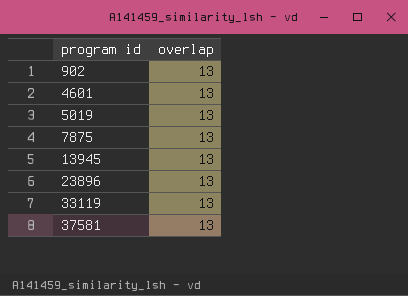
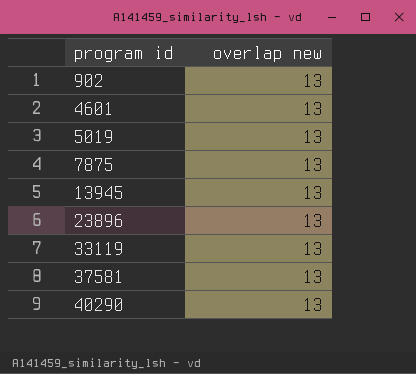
column name: overlap -> overlap new
row 40290: none -> 13

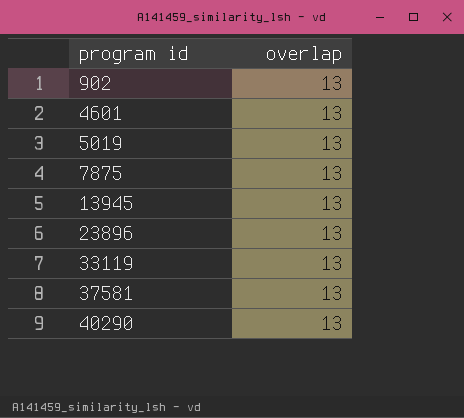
column name: overlap new -> overlap

